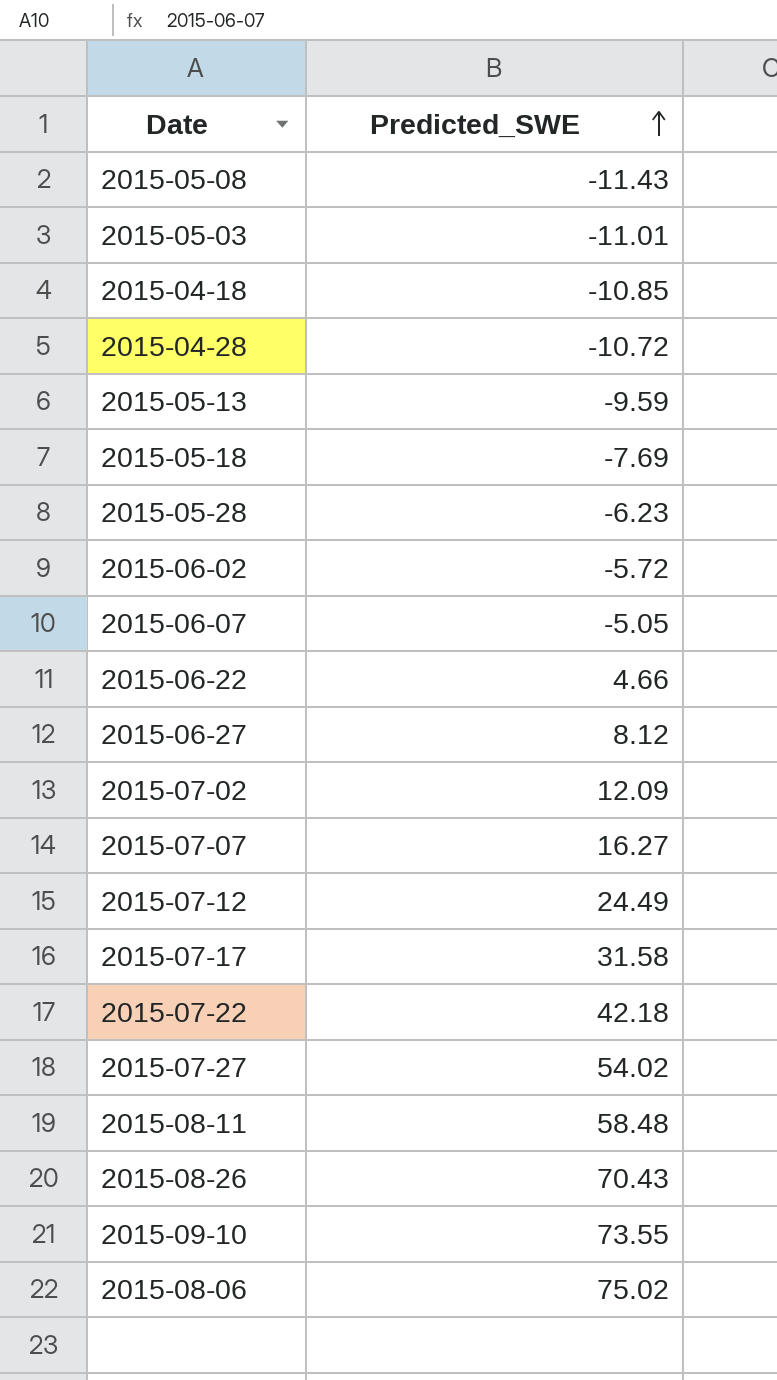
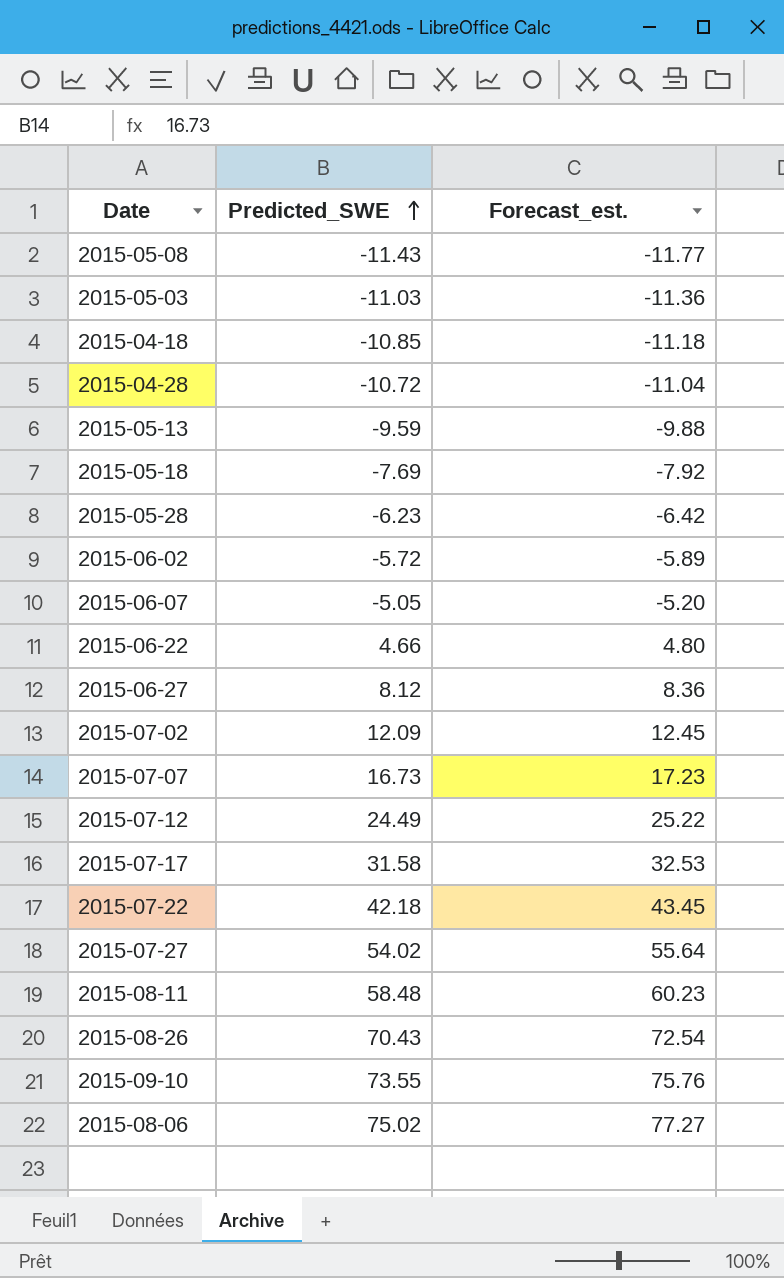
column Forecast_est. | formula: none -> [Predicted_SWE] * 1.03
2015-05-03 | Predicted_SWE: -11.01 -> -11.03
2015-07-07 | Predicted_SWE: 16.27 -> 16.73

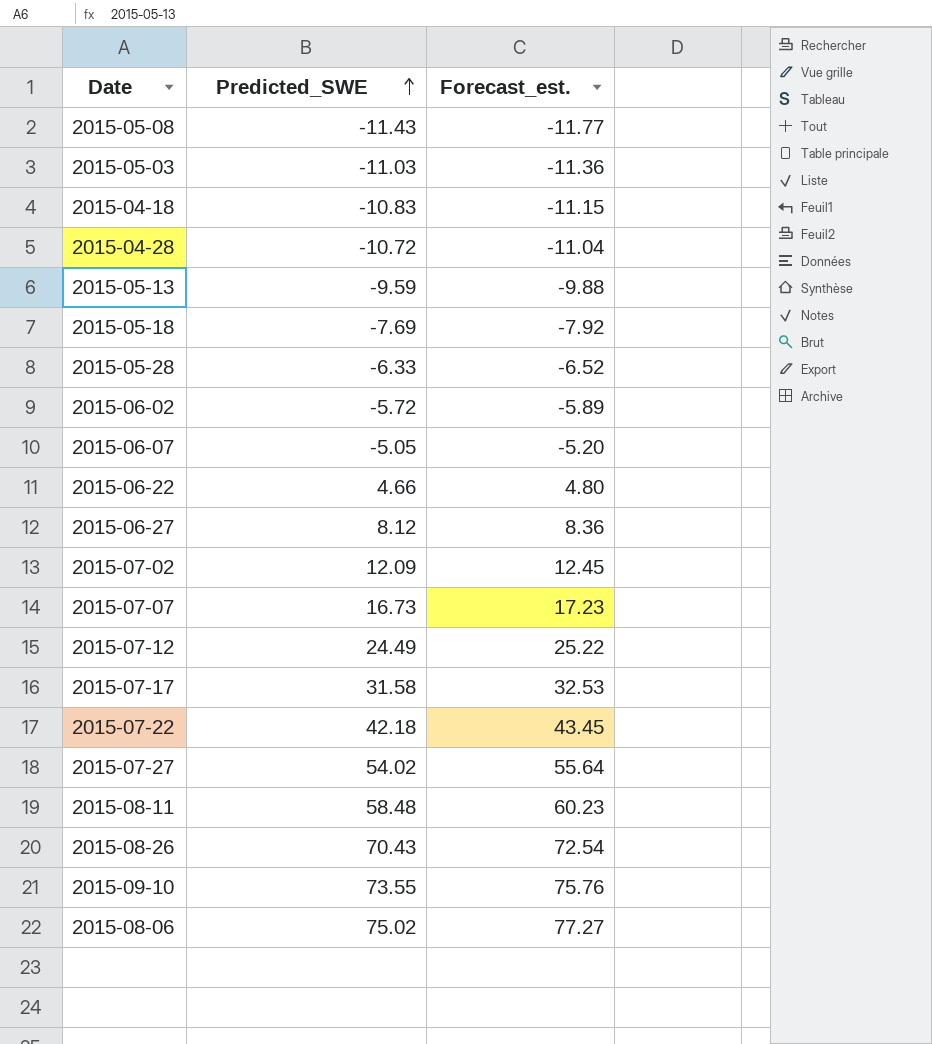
2015-04-18 | Predicted_SWE: -10.85 -> -10.83
2015-04-18 | Forecast_est.: -11.18 -> -11.15
2015-05-28 | Predicted_SWE: -6.23 -> -6.33
2015-05-28 | Forecast_est.: -6.42 -> -6.52

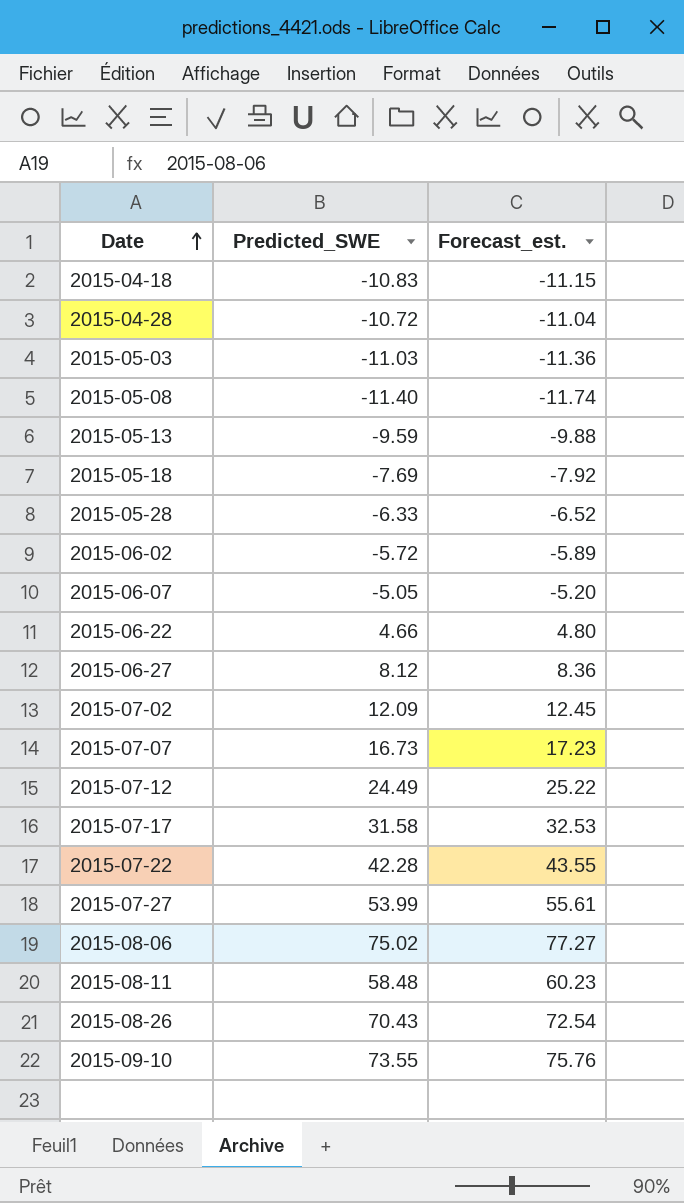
row order: Predicted_SWE ascending -> Date ascending
2015-05-08 | Predicted_SWE: -11.43 -> -11.40
2015-05-08 | Forecast_est.: -11.77 -> -11.74
2015-07-22 | Predicted_SWE: 42.18 -> 42.28
2015-07-22 | Forecast_est.: 43.45 -> 43.55
2015-07-27 | Predicted_SWE: 54.02 -> 53.99
2015-07-27 | Forecast_est.: 55.64 -> 55.61

